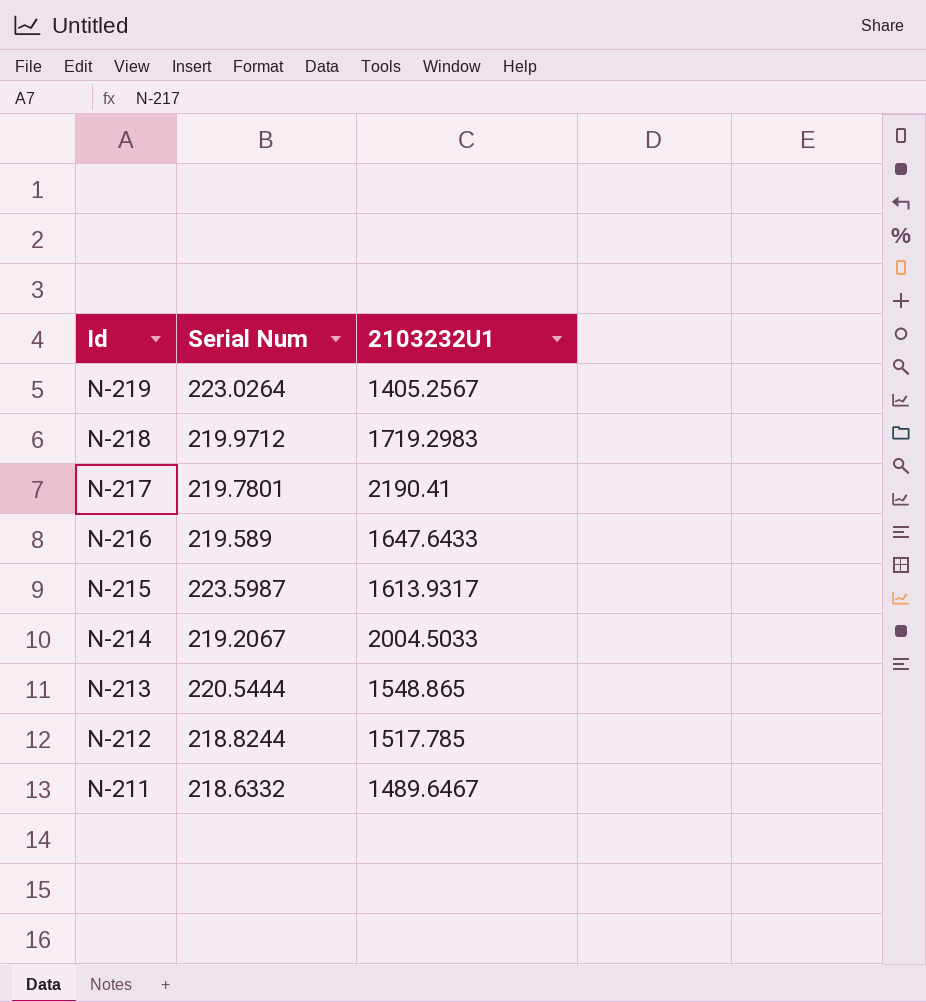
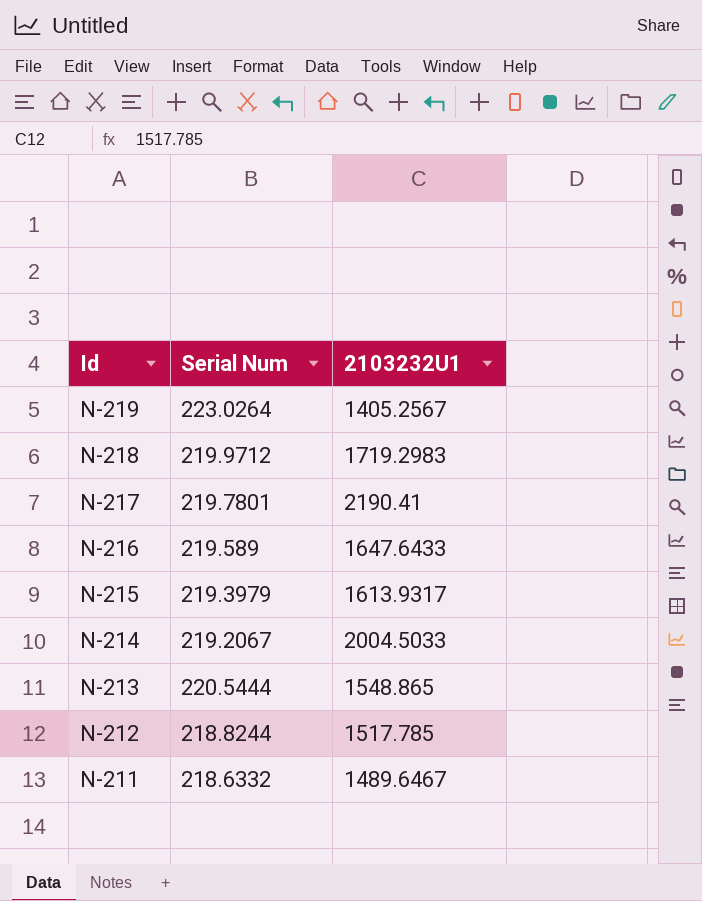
N-215 | Serial Num: 223.5987 -> 219.3979

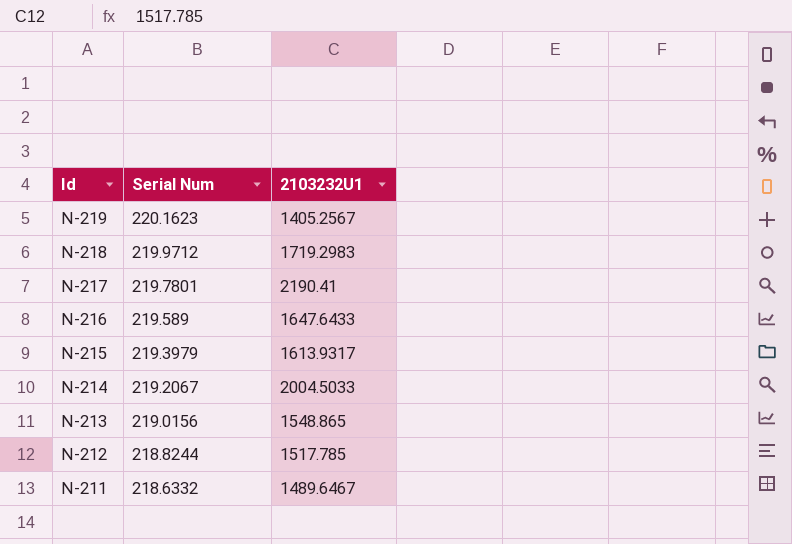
N-219 | Serial Num: 223.0264 -> 220.1623
N-213 | Serial Num: 220.5444 -> 219.0156

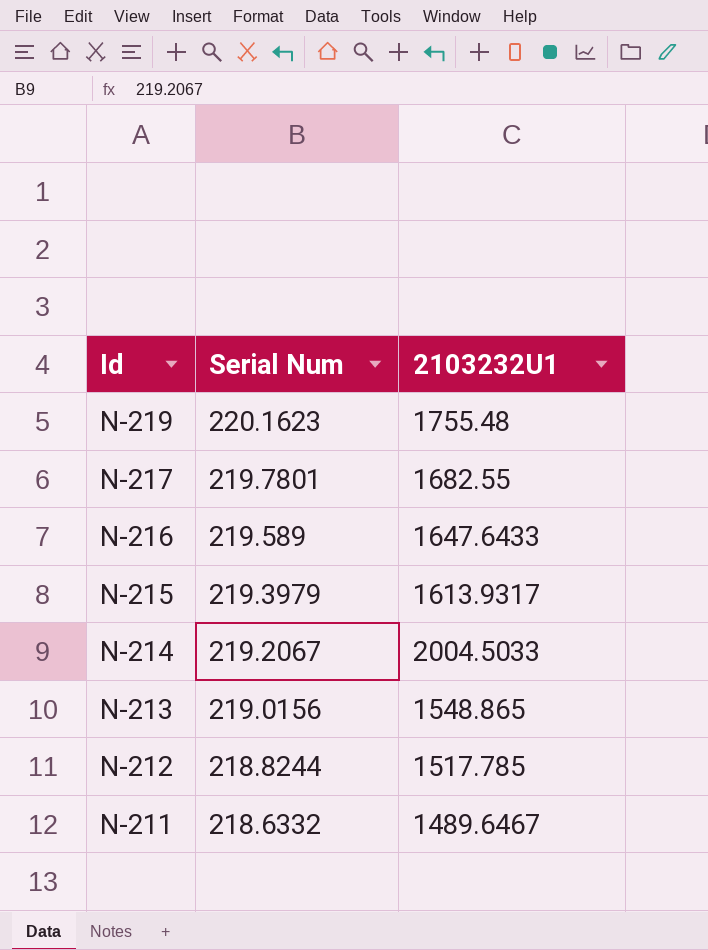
row N-218: 219.9712 | 1719.2983 -> none
N-219 | 2103232U1: 1405.2567 -> 1755.48
N-217 | 2103232U1: 2190.41 -> 1682.55

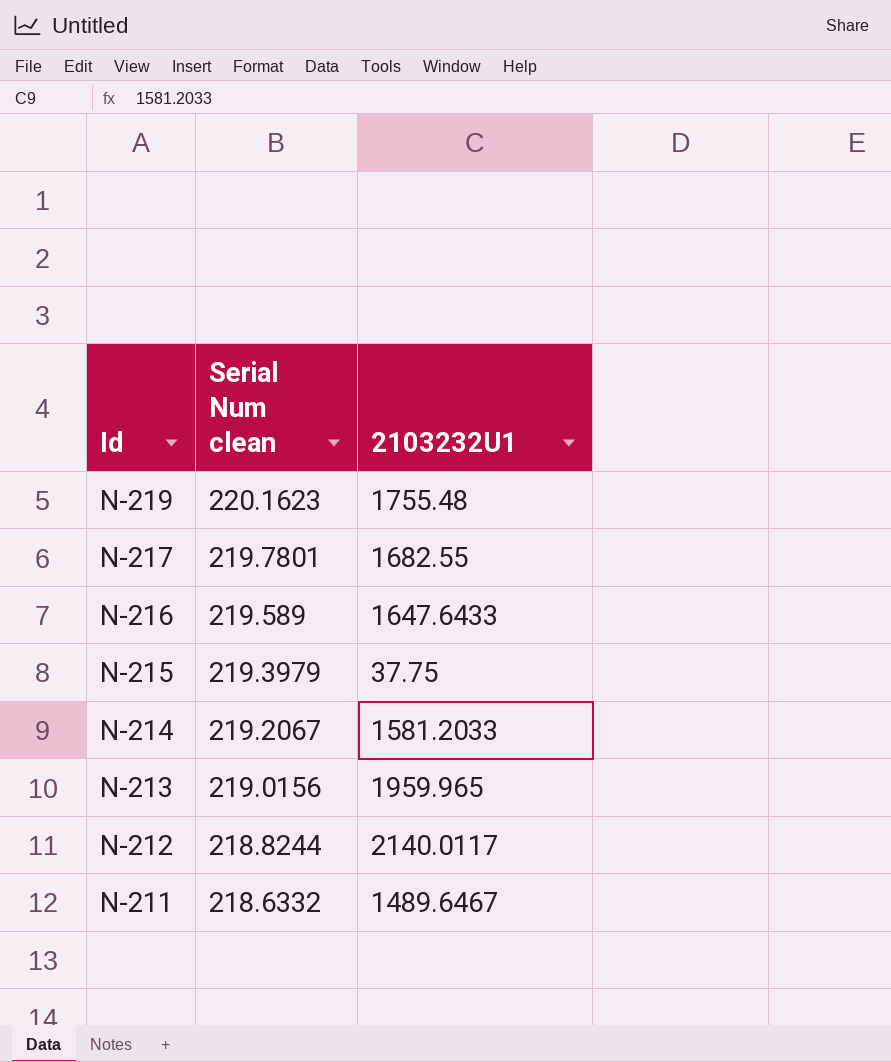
column name: Serial Num -> Serial Num clean
N-215 | 2103232U1: 1613.9317 -> 37.75
N-214 | 2103232U1: 2004.5033 -> 1581.2033
N-213 | 2103232U1: 1548.865 -> 1959.965
N-212 | 2103232U1: 1517.785 -> 2140.0117

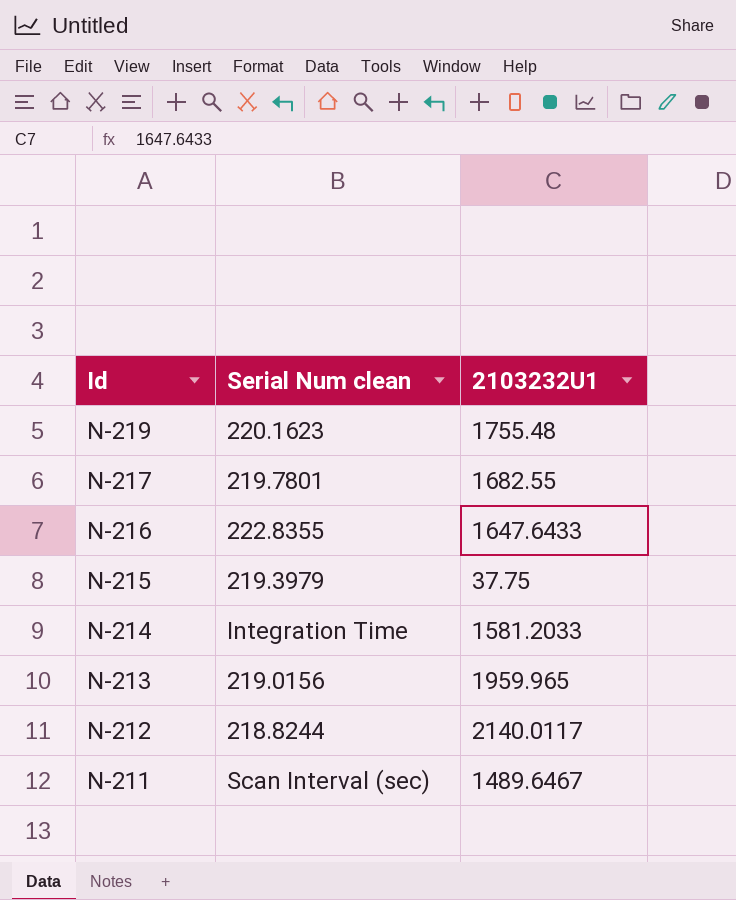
N-216 | Serial Num clean: 219.589 -> 222.8355
N-214 | Serial Num clean: 219.2067 -> Integration Time
N-211 | Serial Num clean: 218.6332 -> Scan Interval (sec)

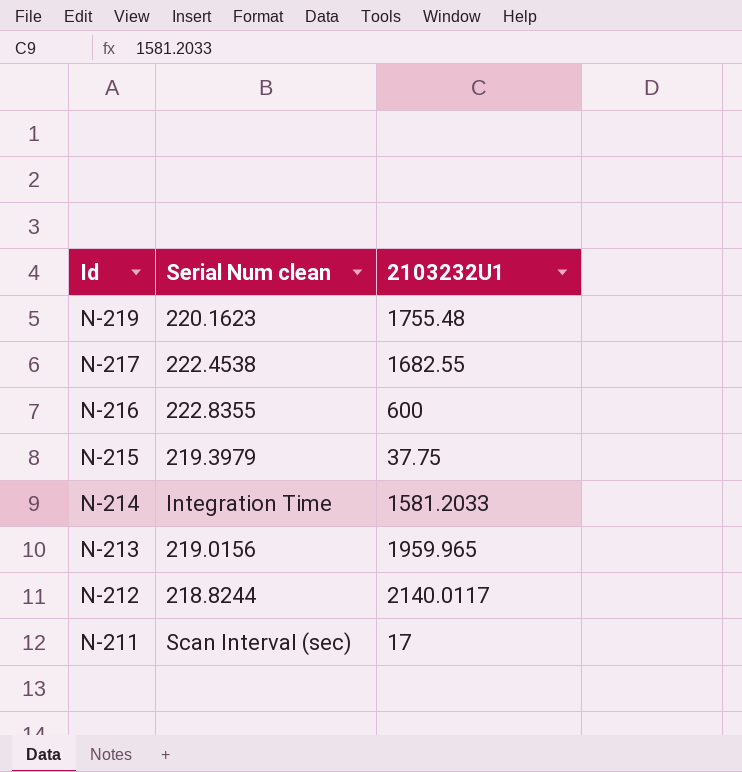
N-217 | Serial Num clean: 219.7801 -> 222.4538
N-216 | 2103232U1: 1647.6433 -> 600
N-211 | 2103232U1: 1489.6467 -> 17

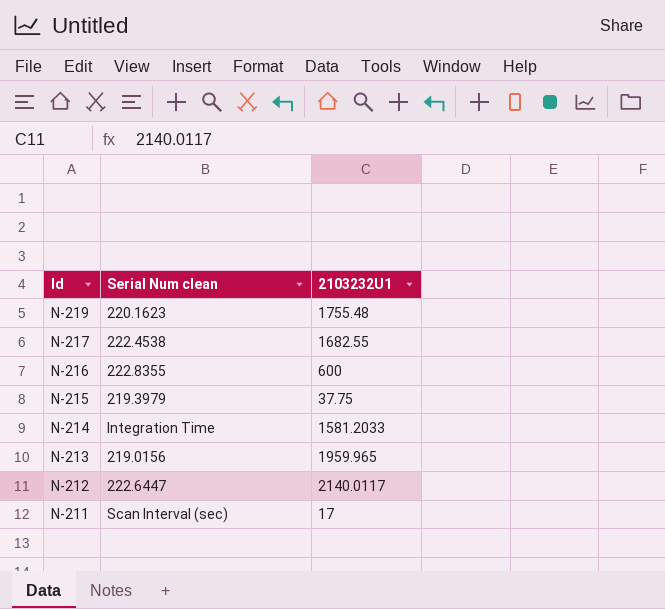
N-212 | Serial Num clean: 218.8244 -> 222.6447

